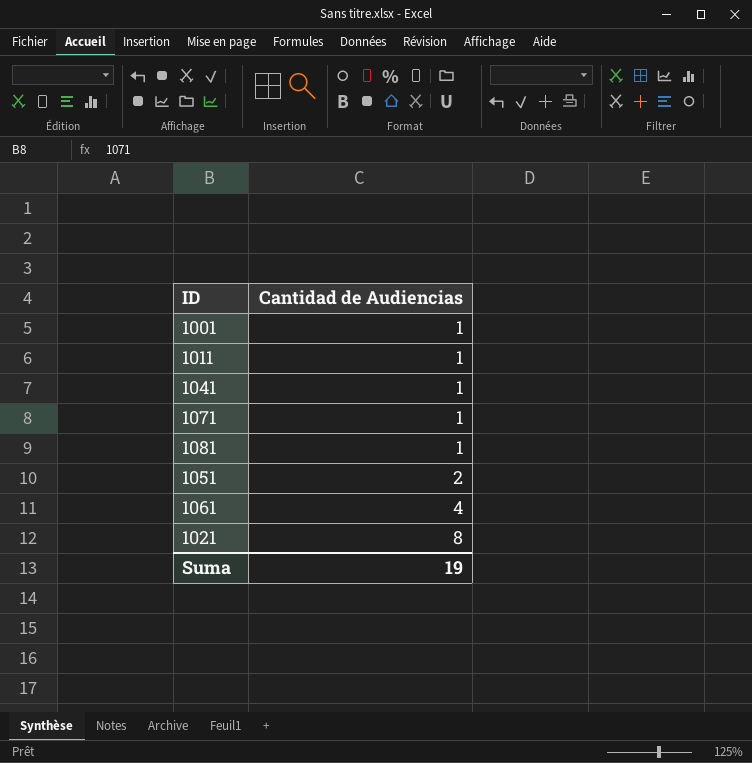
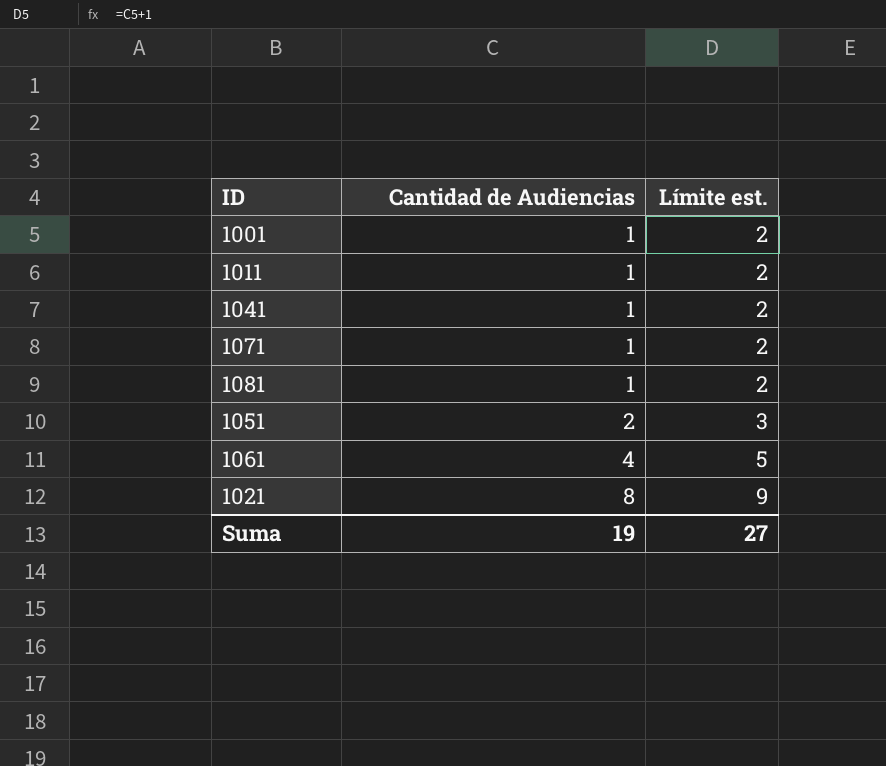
column Límite est. | formula: none -> [Cantidad de Audiencias] + 1

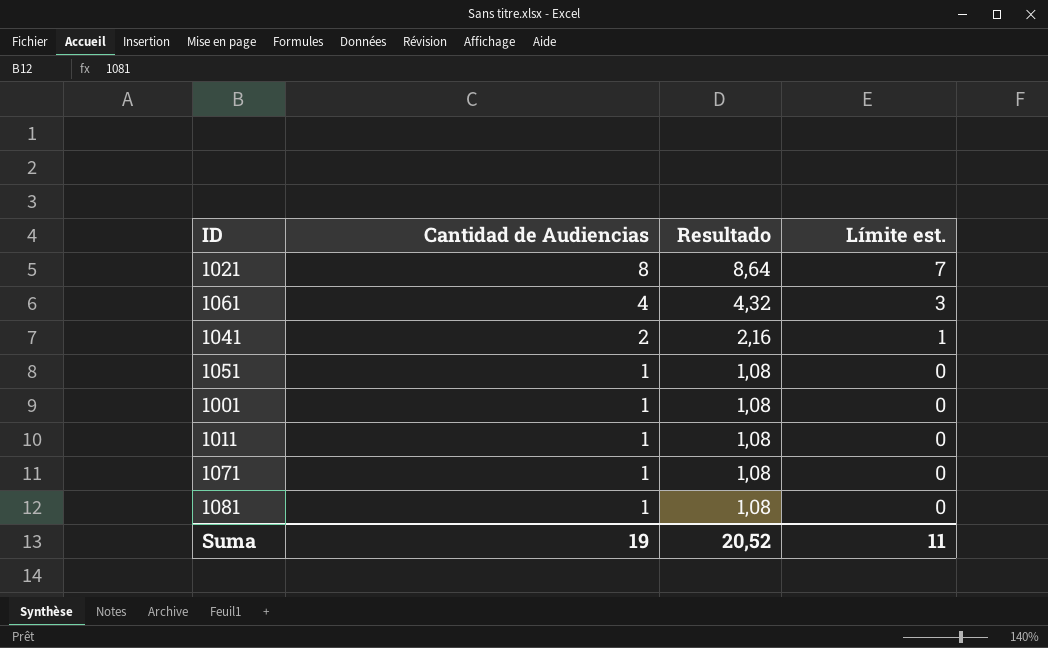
row order: Cantidad de Audiencias ascending -> Cantidad de Audiencias descending
column Resultado | formula: none -> [Cantidad de Audiencias] * 1,08
column Límite est. | formula: [Cantidad de Audiencias] + 1 -> [Cantidad de Audiencias] - 1
1041 | Cantidad de Audiencias: 1 -> 2
1051 | Cantidad de Audiencias: 2 -> 1
Suma | Límite est.: 27 -> 11

